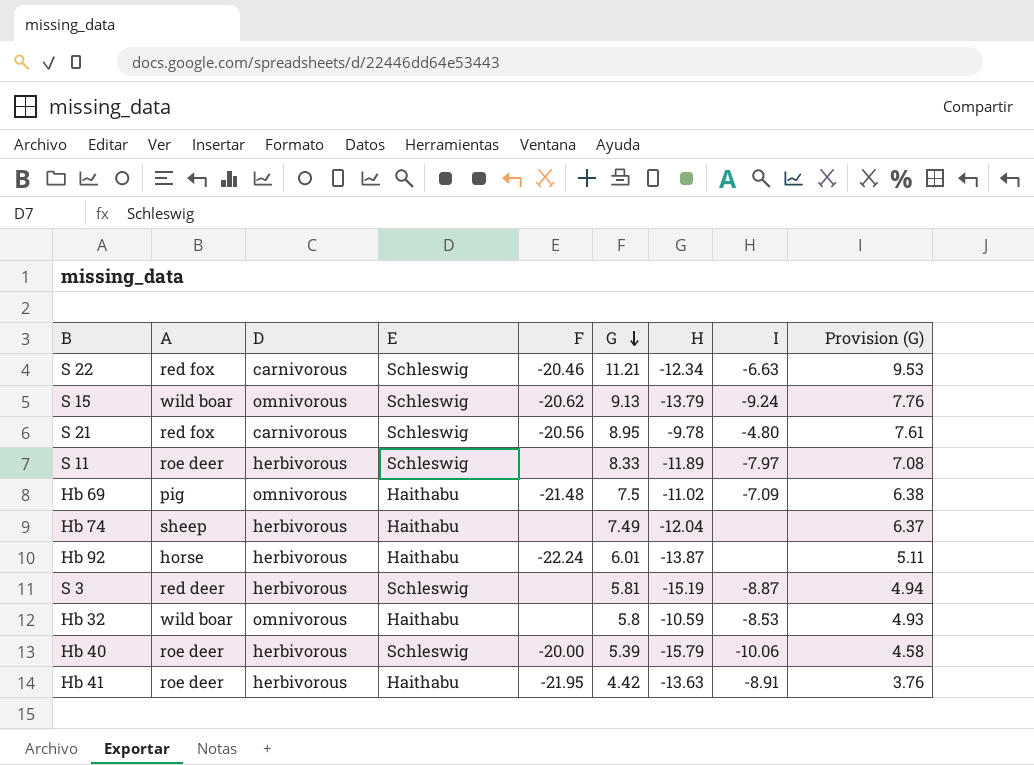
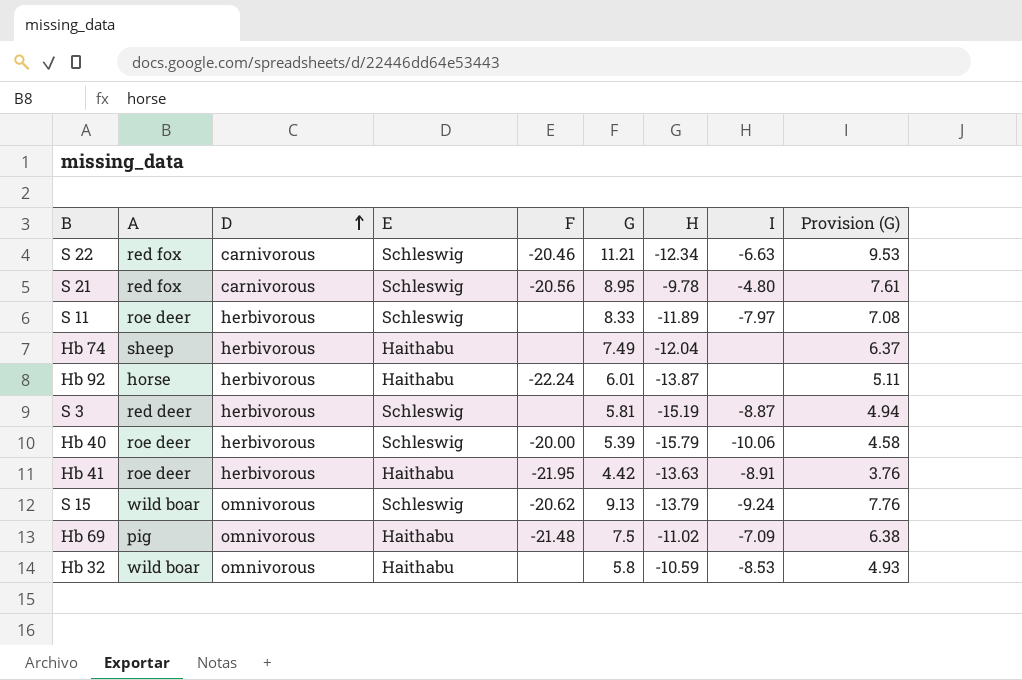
row order: G descending -> D ascending

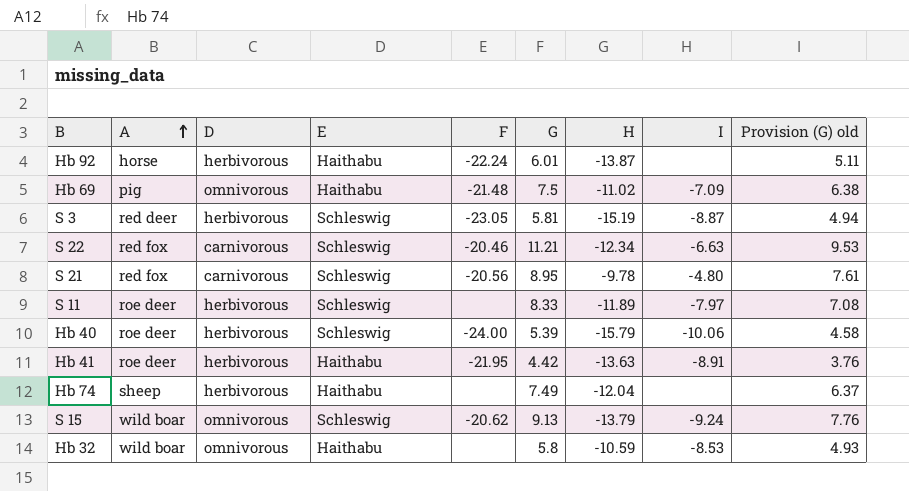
row order: D ascending -> A ascending
column name: Provision (G) -> Provision (G) old
S 3 | F: none -> -23.05
Hb 40 | F: -20.00 -> -24.00

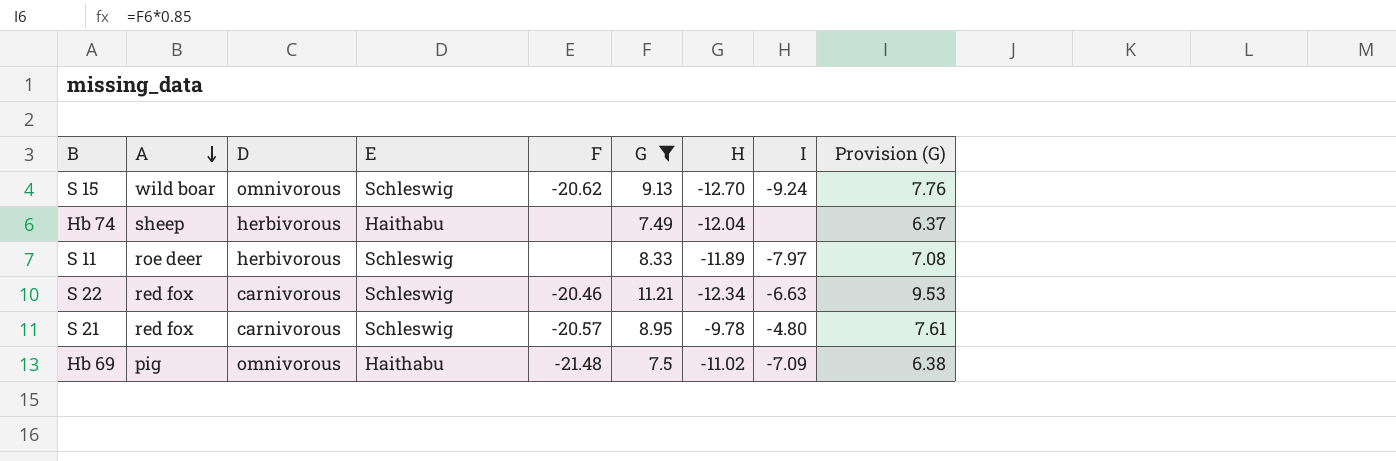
filter: none -> G >= 7.49
row order: A ascending -> A descending
column name: Provision (G) old -> Provision (G)
S 15 | H: -13.79 -> -12.70
S 21 | F: -20.56 -> -20.57

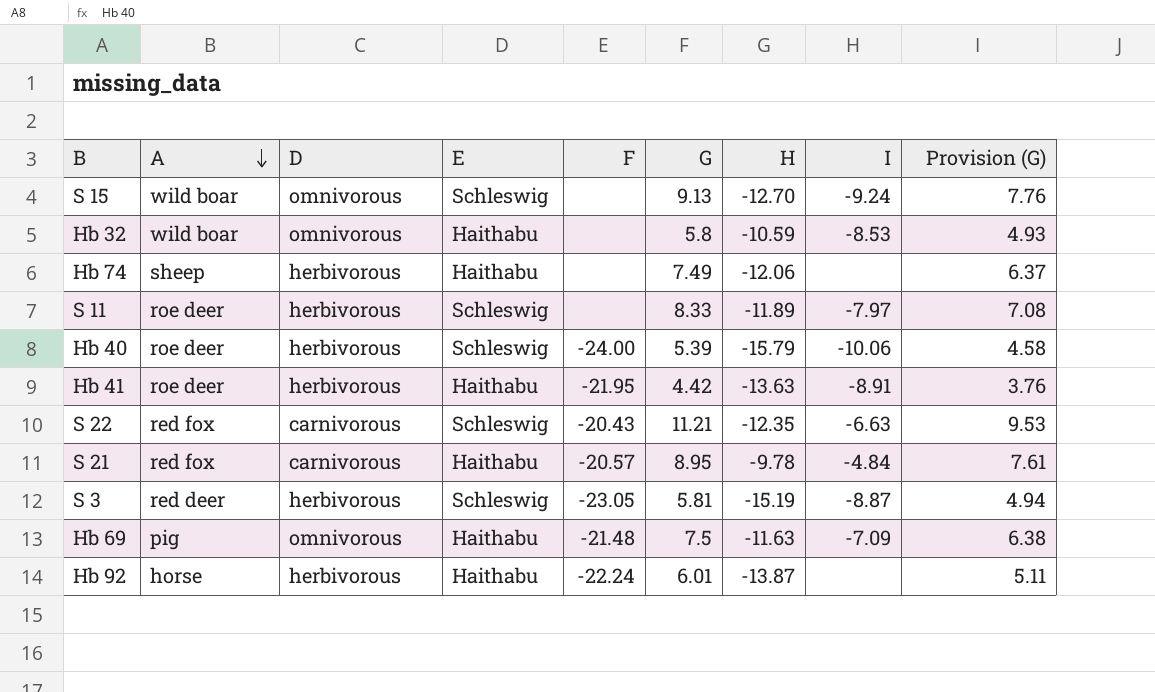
filter: G >= 7.49 -> none
S 15 | F: -20.62 -> none
Hb 74 | H: -12.04 -> -12.06
S 22 | F: -20.46 -> -20.43
S 22 | H: -12.34 -> -12.35
S 21 | E: Schleswig -> Haithabu
S 21 | I: -4.80 -> -4.84
Hb 69 | H: -11.02 -> -11.63

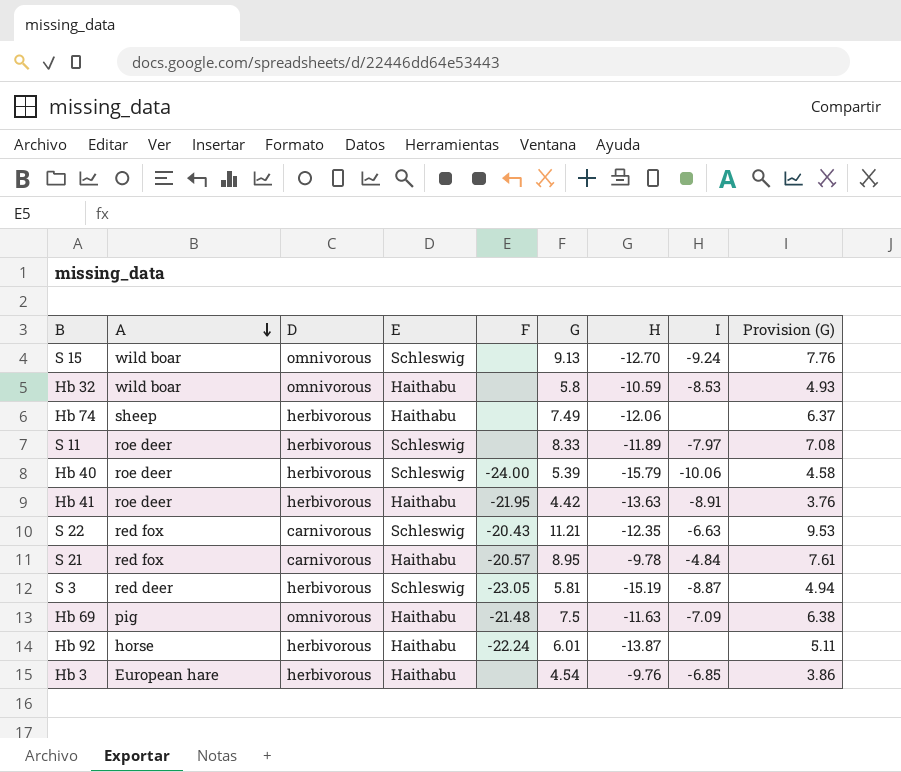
row Hb 3: none -> European hare | herbivorous | Haithabu | none | 4.54 | -9.76 | -6.85 | 3.86

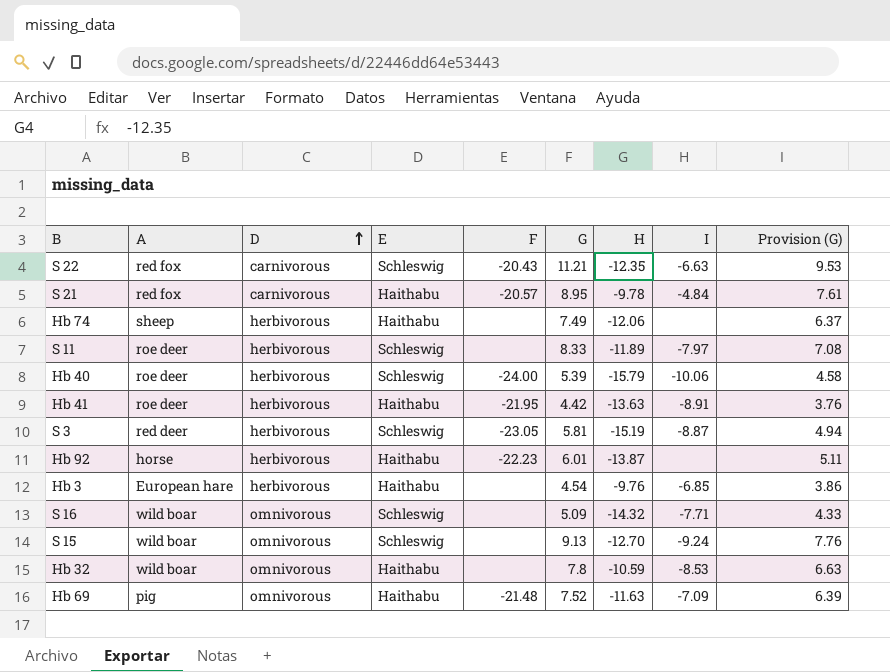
row order: A descending -> D ascending
Hb 92 | F: -22.24 -> -22.23
row S 16: none -> wild boar | omnivorous | Schleswig | none | 5.09 | -14.32 | -7.71 | 4.33
Hb 32 | G: 5.8 -> 7.8
Hb 32 | Provision (G): 4.93 -> 6.63
Hb 69 | G: 7.5 -> 7.52
Hb 69 | Provision (G): 6.38 -> 6.39

